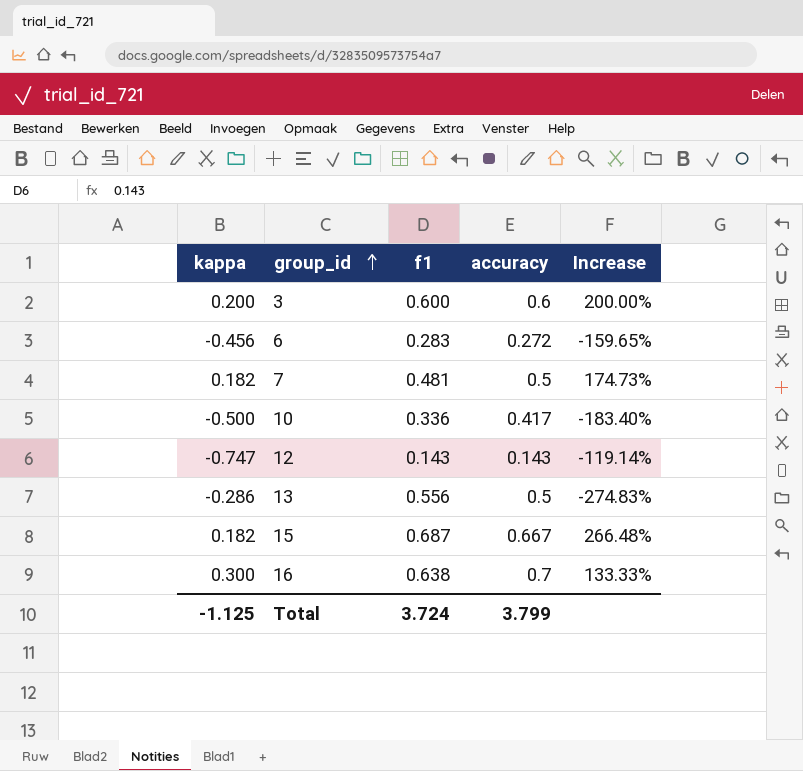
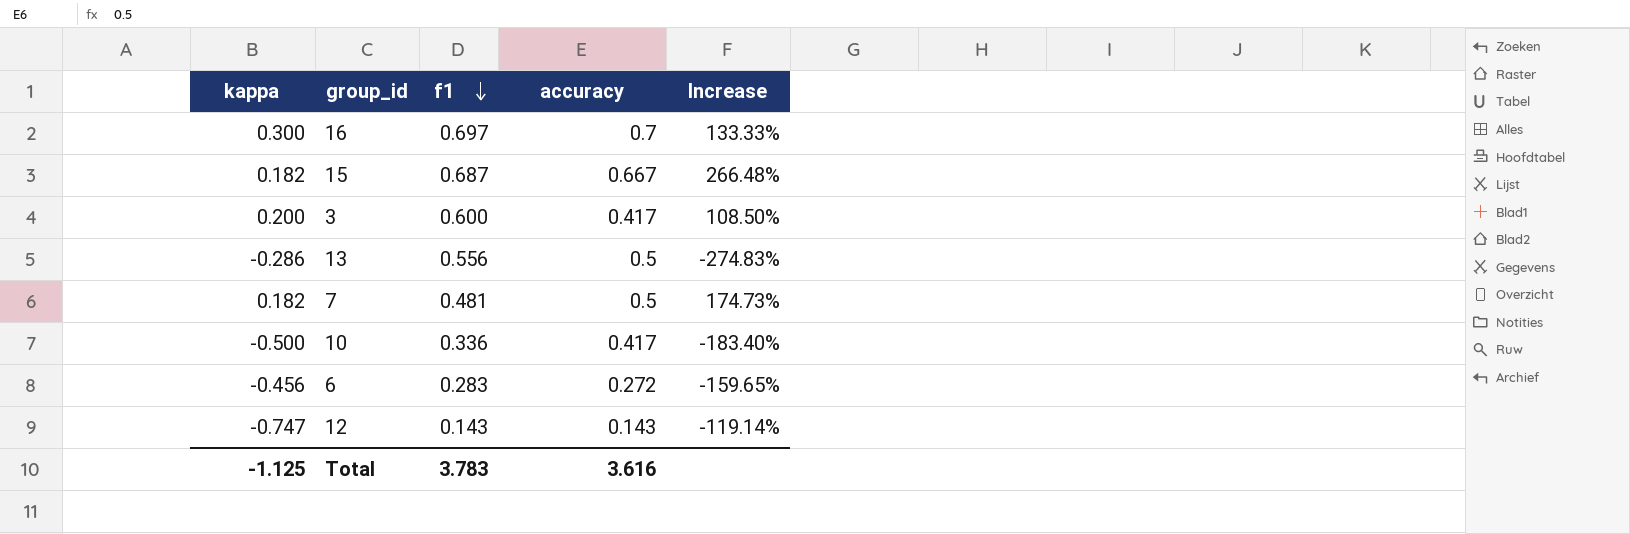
row order: group_id ascending -> f1 descending
16 | f1: 0.638 -> 0.697
3 | accuracy: 0.6 -> 0.417
3 | Increase: 200.00% -> 108.50%
Total | f1: 3.724 -> 3.783
Total | accuracy: 3.799 -> 3.616

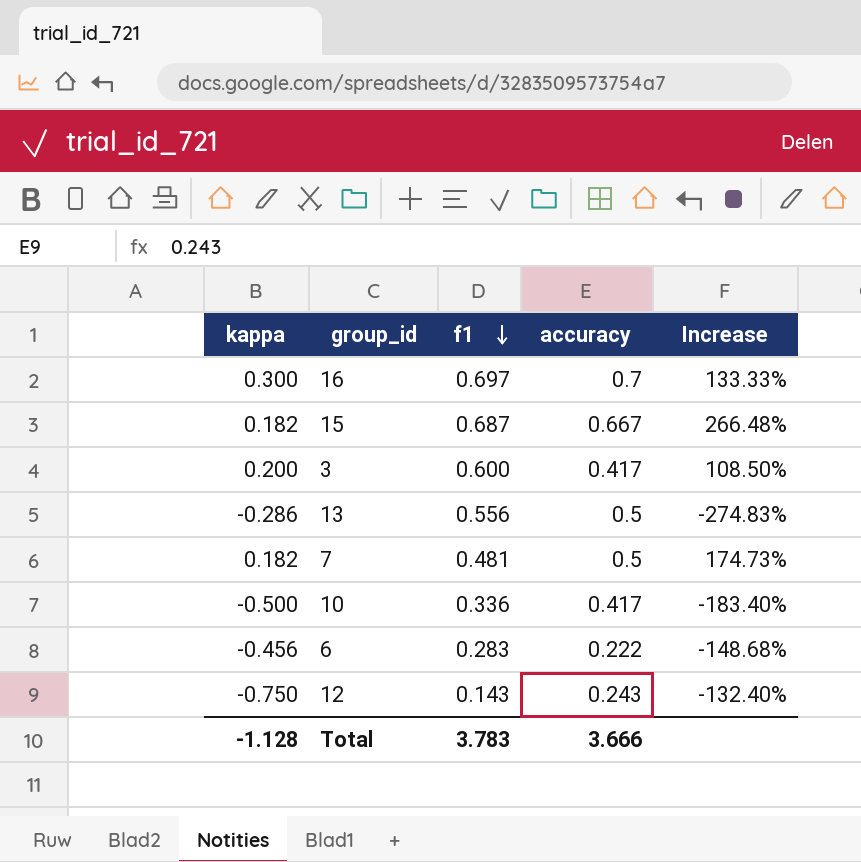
6 | accuracy: 0.272 -> 0.222
6 | Increase: -159.65% -> -148.68%
12 | kappa: -0.747 -> -0.750
12 | accuracy: 0.143 -> 0.243
12 | Increase: -119.14% -> -132.40%
Total | kappa: -1.125 -> -1.128
Total | accuracy: 3.616 -> 3.666

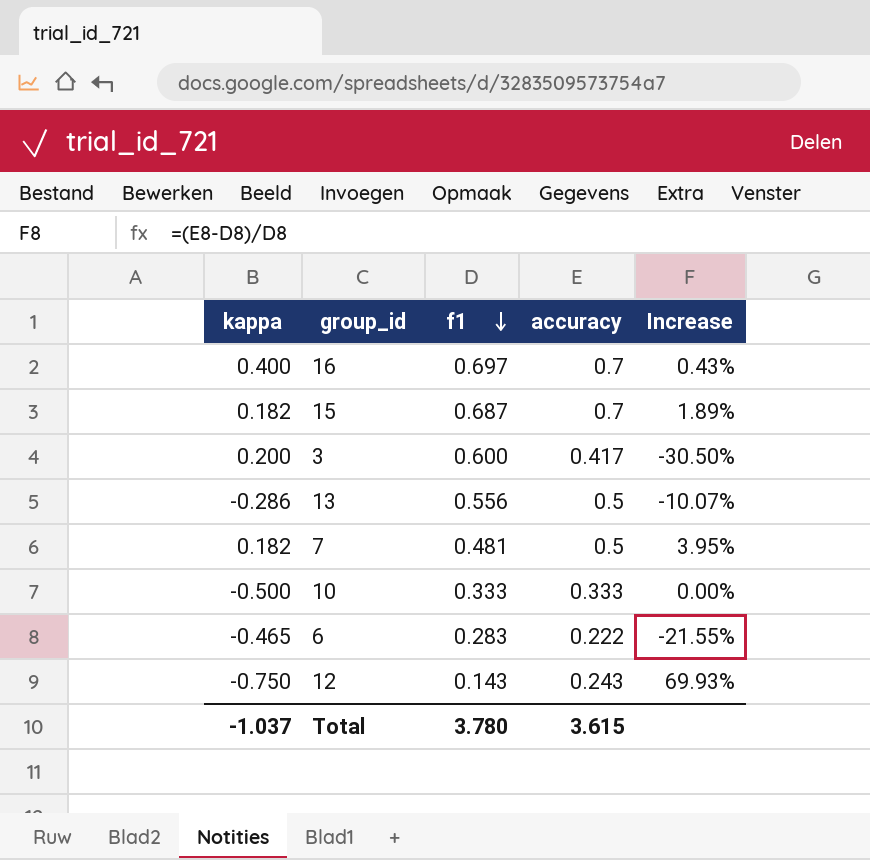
column Increase | formula: ([accuracy] - [kappa]) / [kappa] -> ([accuracy] - [f1]) / [f1]
16 | kappa: 0.300 -> 0.400
15 | accuracy: 0.667 -> 0.7
10 | f1: 0.336 -> 0.333
10 | accuracy: 0.417 -> 0.333
6 | kappa: -0.456 -> -0.465
Total | kappa: -1.128 -> -1.037
Total | f1: 3.783 -> 3.780
Total | accuracy: 3.666 -> 3.615

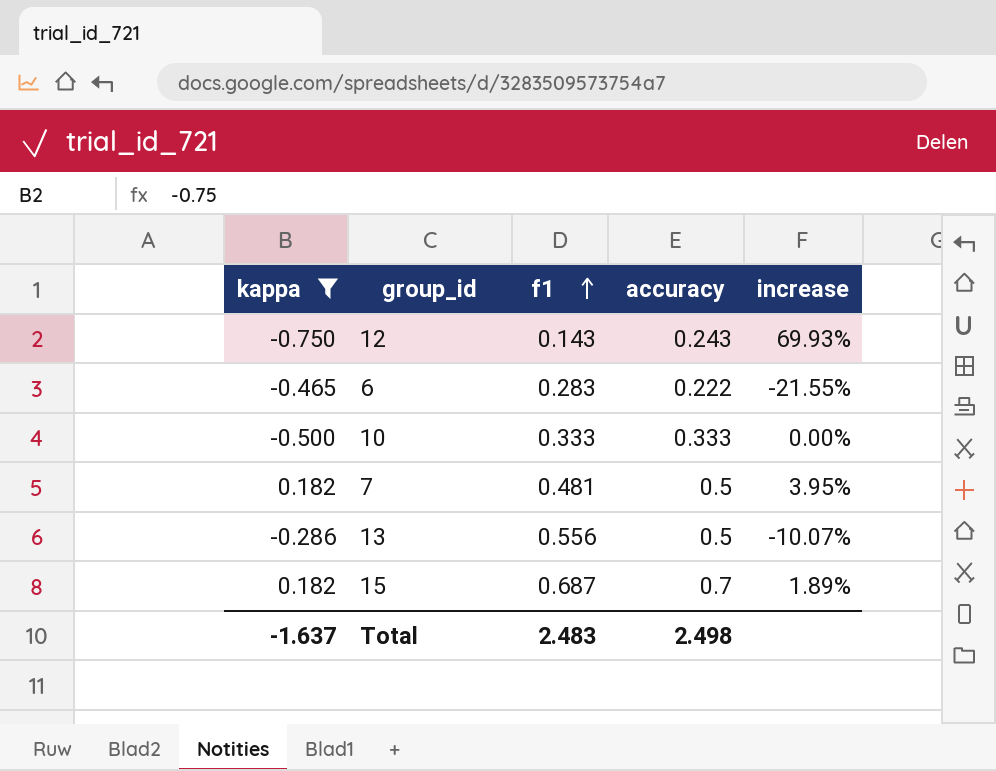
filter: none -> kappa <= 0.182
row order: f1 descending -> f1 ascending
column name: Increase -> increase
Total | kappa: -1.037 -> -1.637
Total | f1: 3.780 -> 2.483
Total | accuracy: 3.615 -> 2.498

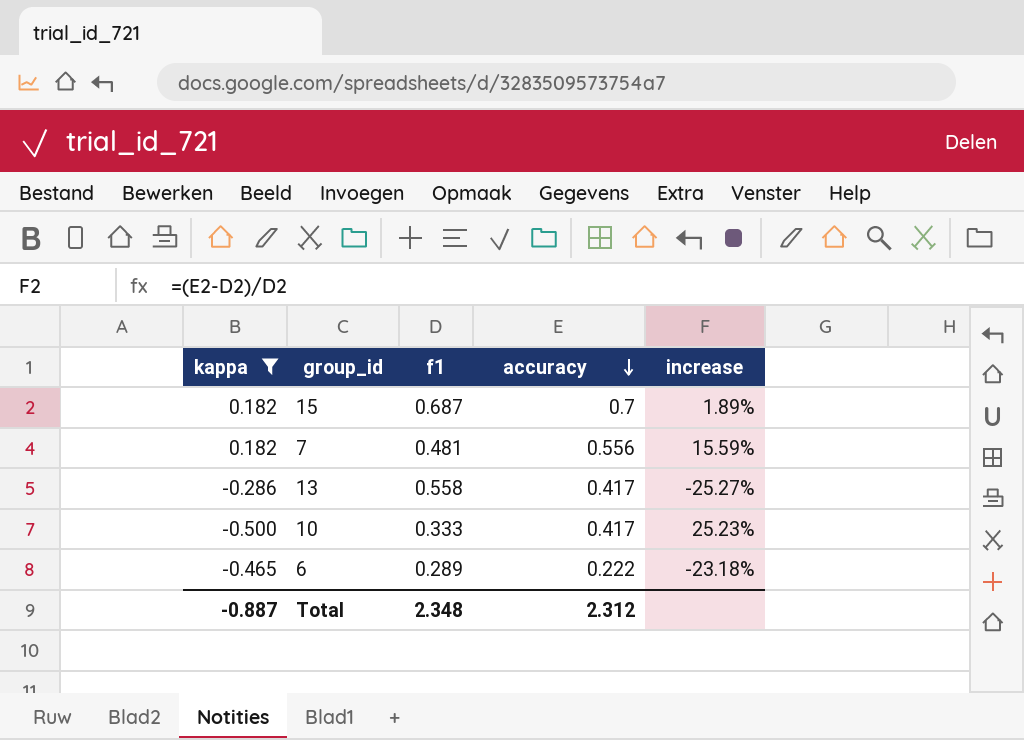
row order: f1 ascending -> accuracy descending
row 12: -0.750 | 0.143 | 0.243 | 69.93% -> none
7 | accuracy: 0.5 -> 0.556
7 | increase: 3.95% -> 15.59%
13 | f1: 0.556 -> 0.558
13 | accuracy: 0.5 -> 0.417
13 | increase: -10.07% -> -25.27%
10 | accuracy: 0.333 -> 0.417
10 | increase: 0.00% -> 25.23%
6 | f1: 0.283 -> 0.289
6 | increase: -21.55% -> -23.18%
Total | kappa: -1.637 -> -0.887
Total | f1: 2.483 -> 2.348
Total | accuracy: 2.498 -> 2.312

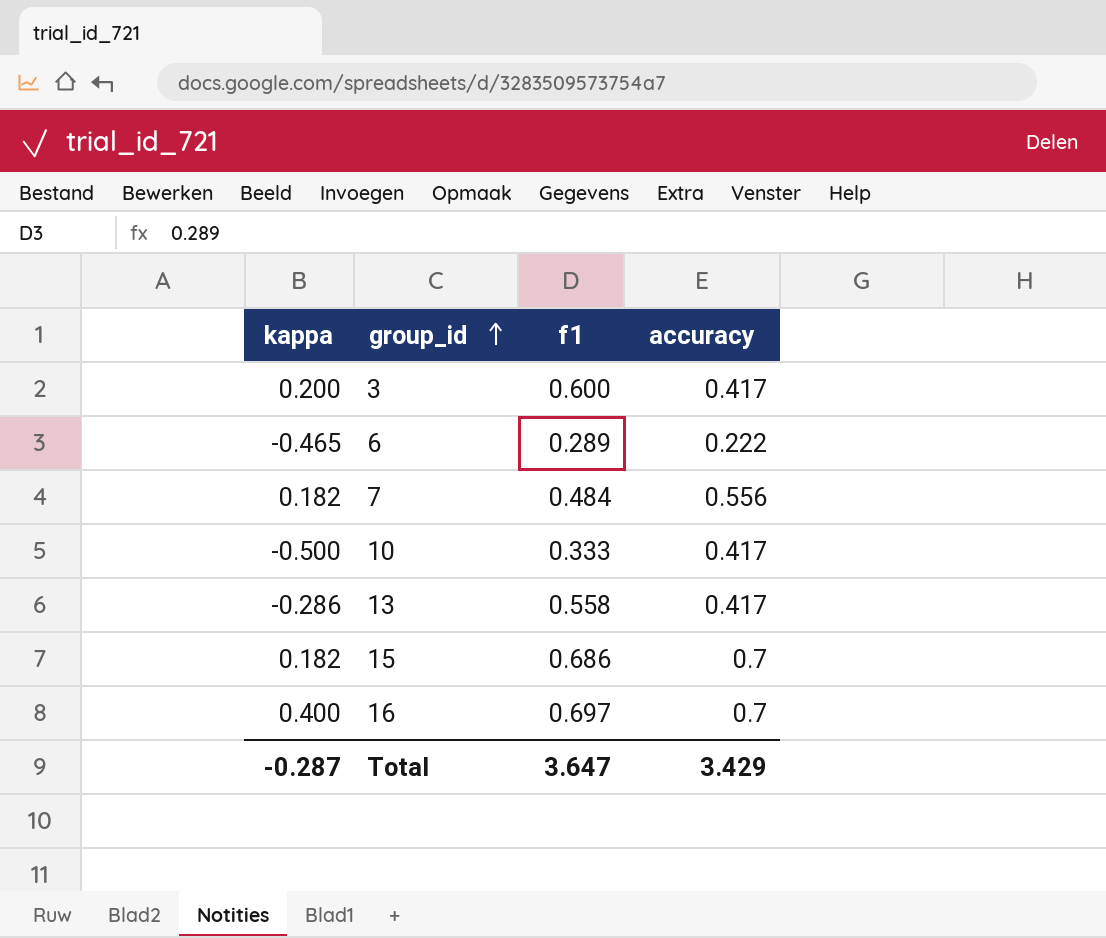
filter: kappa <= 0.182 -> none
row order: accuracy descending -> group_id ascending
column increase | formula: ([accuracy] - [f1]) / [f1] -> none
7 | f1: 0.481 -> 0.484
15 | f1: 0.687 -> 0.686
Total | kappa: -0.887 -> -0.287
Total | f1: 2.348 -> 3.647
Total | accuracy: 2.312 -> 3.429

